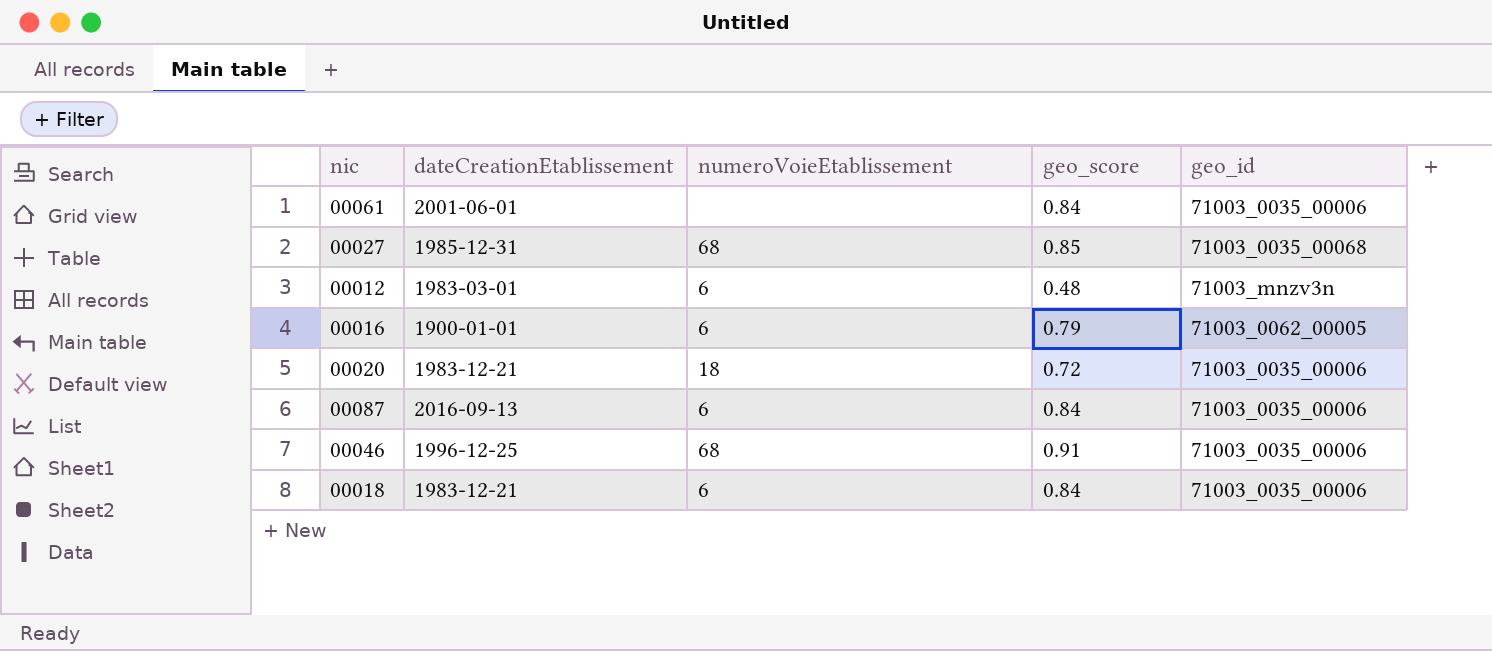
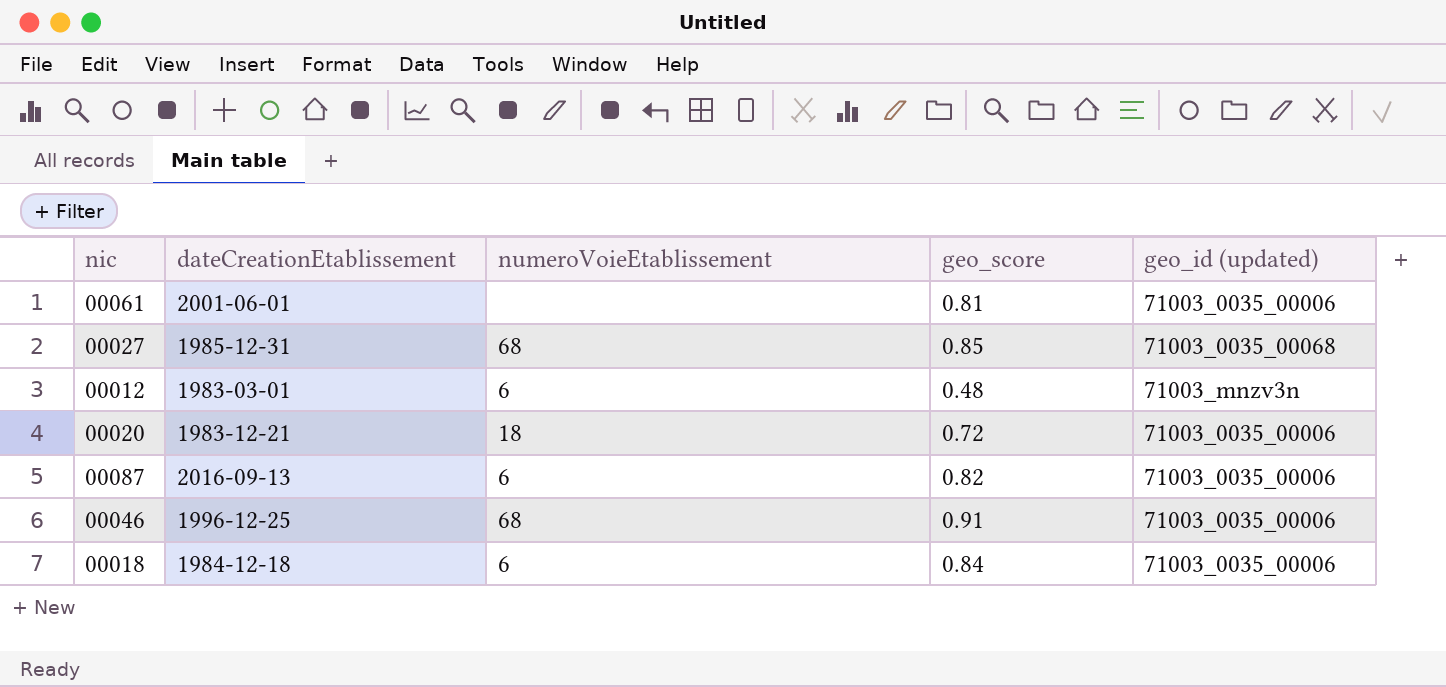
column name: geo_id -> geo_id (updated)
row 00016: 1900-01-01 | 6 | 0.79 | 71003_0062_00005 -> none
00061 | geo_score: 0.84 -> 0.81
00087 | geo_score: 0.84 -> 0.82
00018 | dateCreationEtablissement: 1983-12-21 -> 1984-12-18

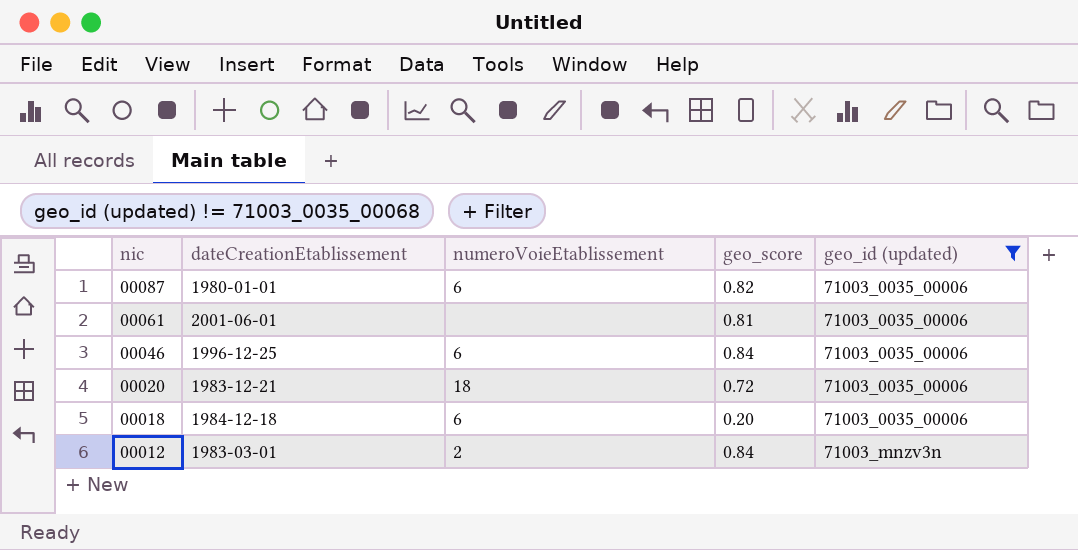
filter: none -> geo_id (updated) != 71003_0035_00068
row order: none -> nic descending
00087 | dateCreationEtablissement: 2016-09-13 -> 1980-01-01
00046 | numeroVoieEtablissement: 68 -> 6
00046 | geo_score: 0.91 -> 0.84
00018 | geo_score: 0.84 -> 0.20
00012 | numeroVoieEtablissement: 6 -> 2
00012 | geo_score: 0.48 -> 0.84

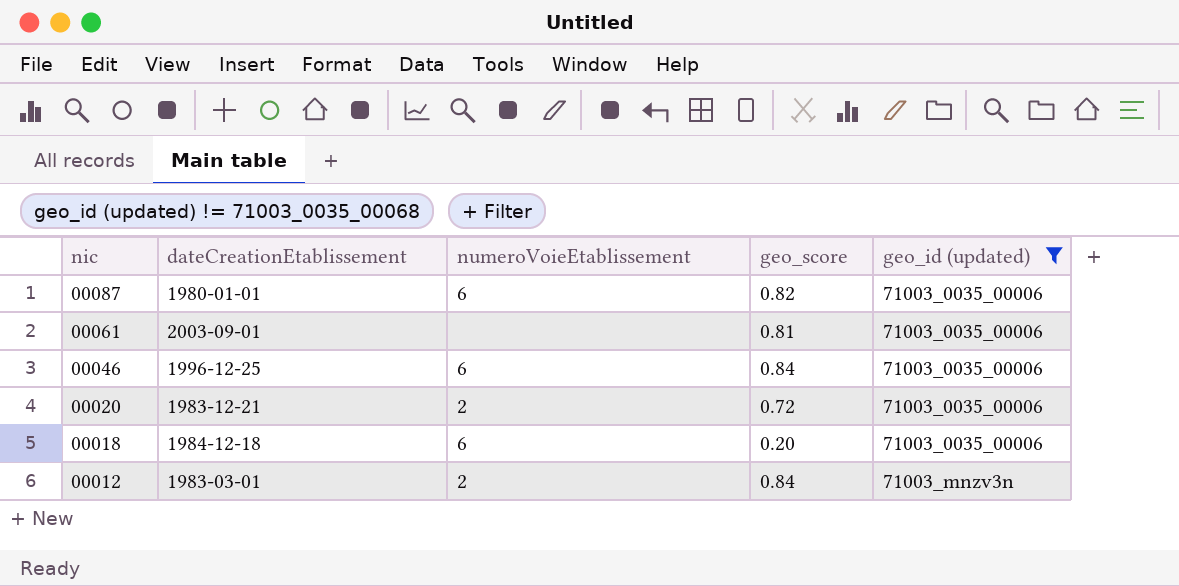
00061 | dateCreationEtablissement: 2001-06-01 -> 2003-09-01
00020 | numeroVoieEtablissement: 18 -> 2

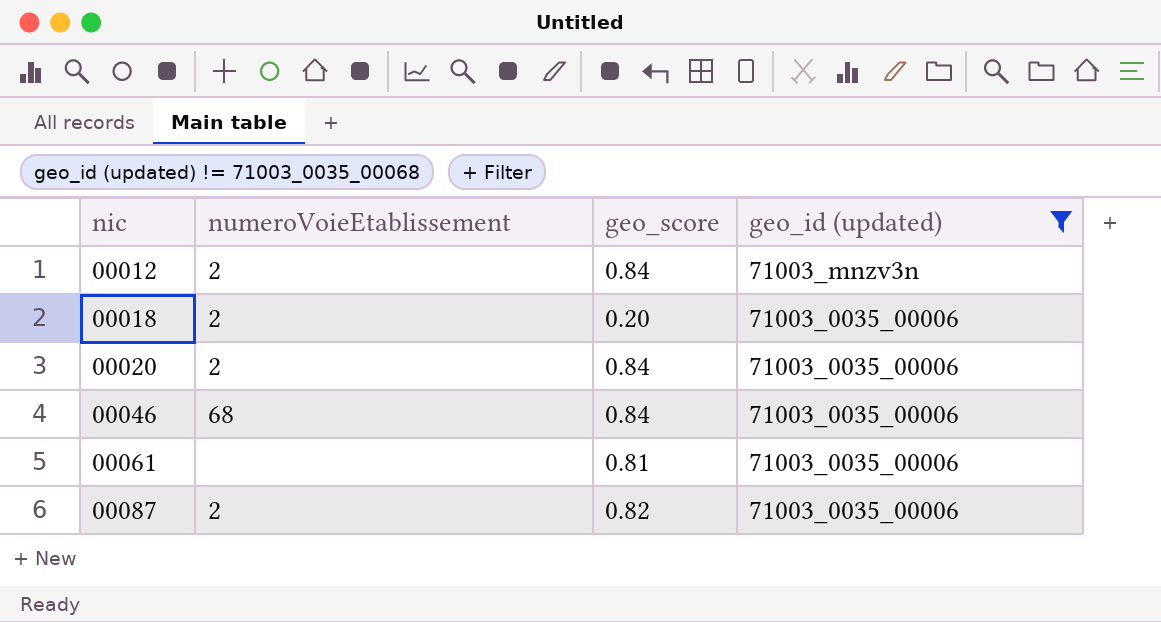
row order: nic descending -> nic ascending
column dateCreationEtablissement | position: 2 -> none
00018 | numeroVoieEtablissement: 6 -> 2
00020 | geo_score: 0.72 -> 0.84
00046 | numeroVoieEtablissement: 6 -> 68
00087 | numeroVoieEtablissement: 6 -> 2

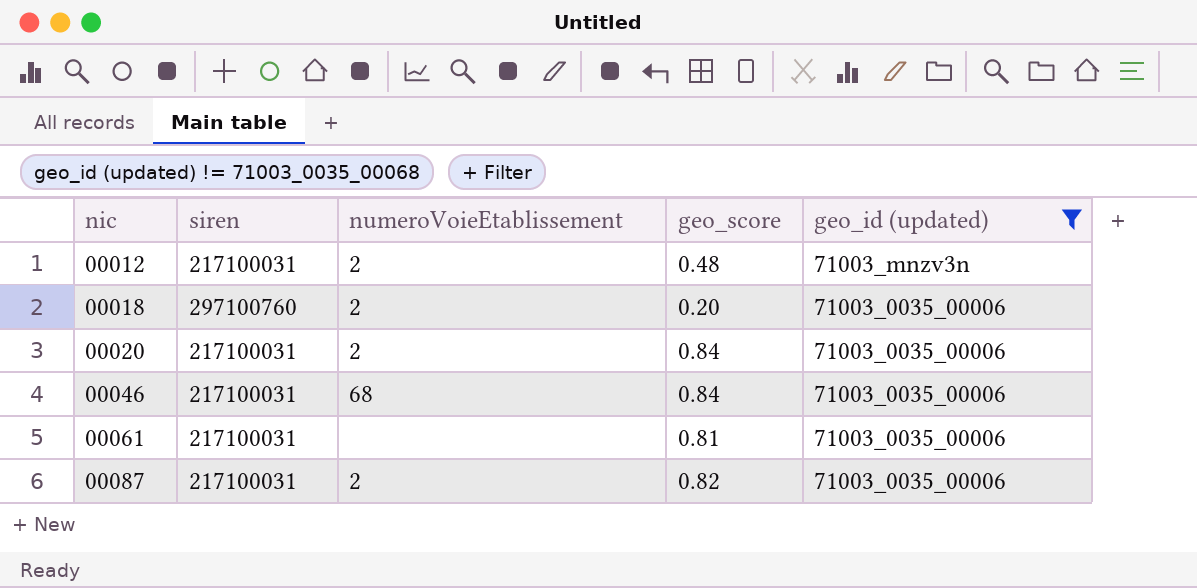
column siren | position: none -> 2
00012 | geo_score: 0.84 -> 0.48

